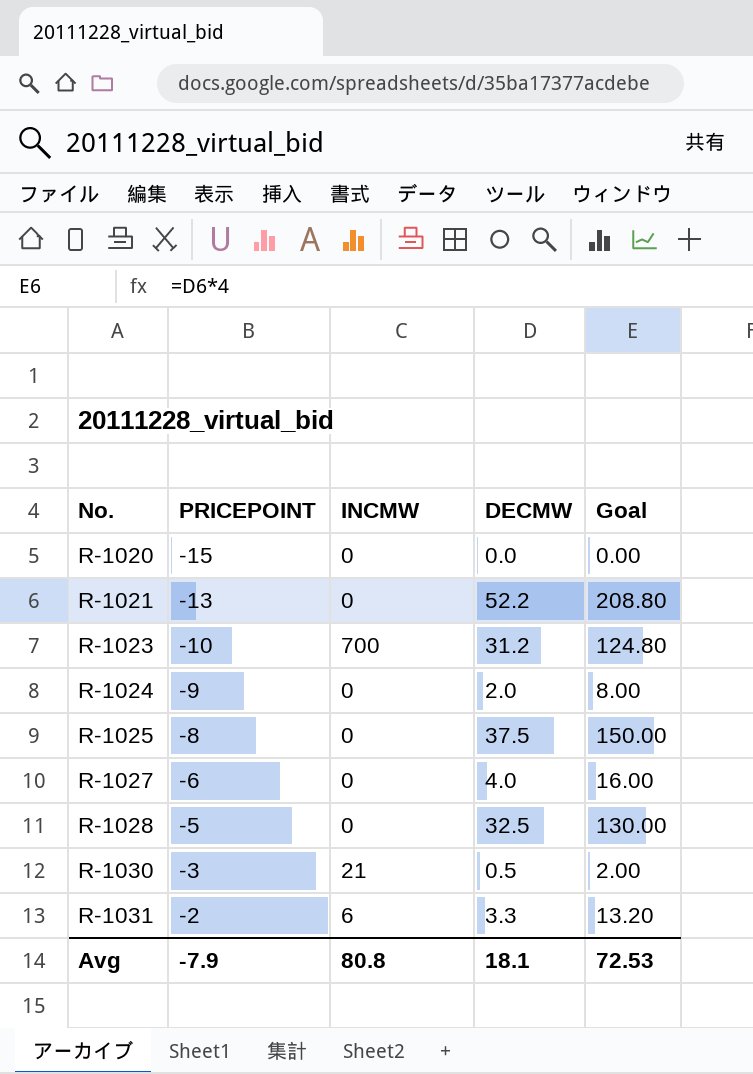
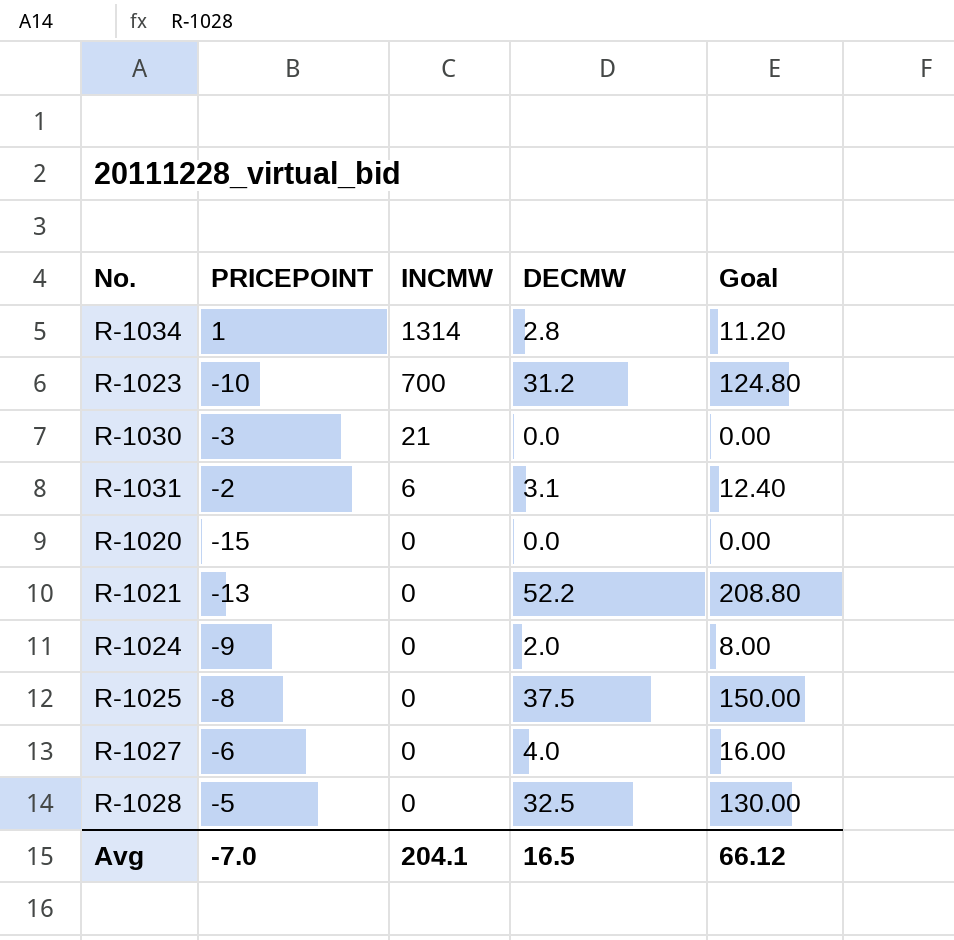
row order: No. ascending -> INCMW descending
row R-1034: none -> 1 | 1314 | 2.8 | 11.20
R-1030 | DECMW: 0.5 -> 0.0
R-1030 | Goal: 2.00 -> 0.00
R-1031 | DECMW: 3.3 -> 3.1
R-1031 | Goal: 13.20 -> 12.40
Avg | PRICEPOINT: -7.9 -> -7.0
Avg | INCMW: 80.8 -> 204.1
Avg | DECMW: 18.1 -> 16.5
Avg | Goal: 72.53 -> 66.12

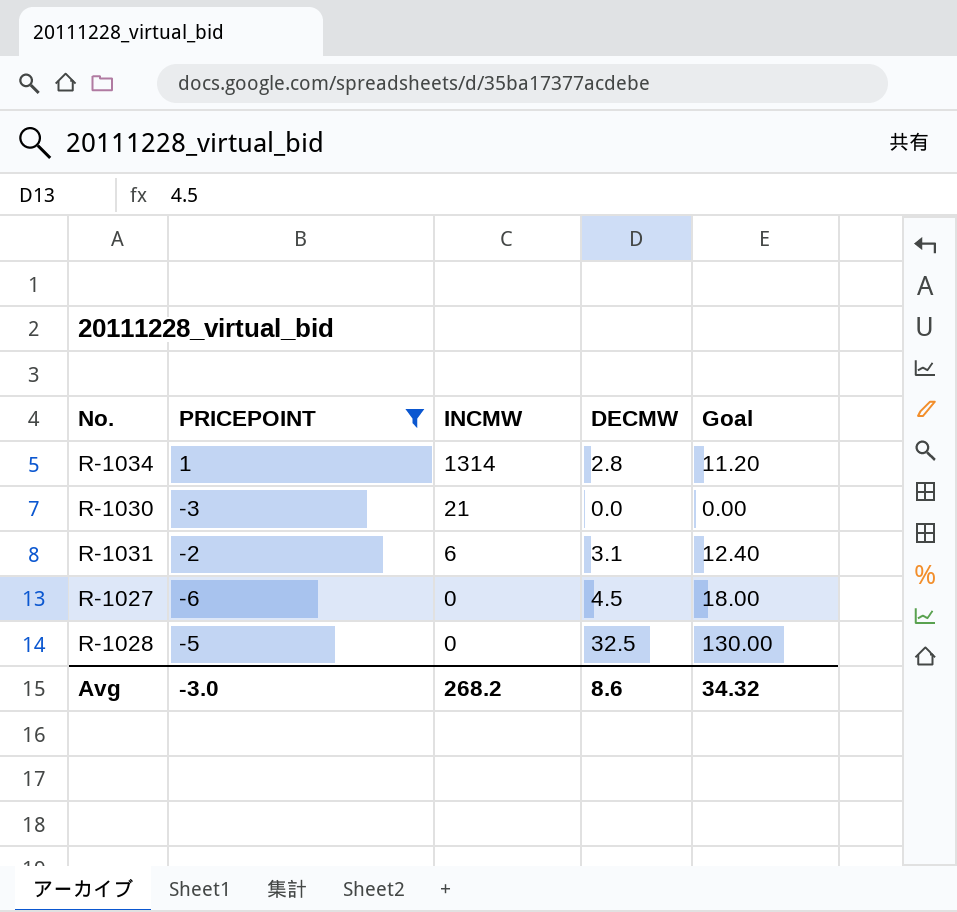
filter: none -> PRICEPOINT >= -6
R-1027 | DECMW: 4.0 -> 4.5
R-1027 | Goal: 16.00 -> 18.00
Avg | PRICEPOINT: -7.0 -> -3.0
Avg | INCMW: 204.1 -> 268.2
Avg | DECMW: 16.5 -> 8.6
Avg | Goal: 66.12 -> 34.32

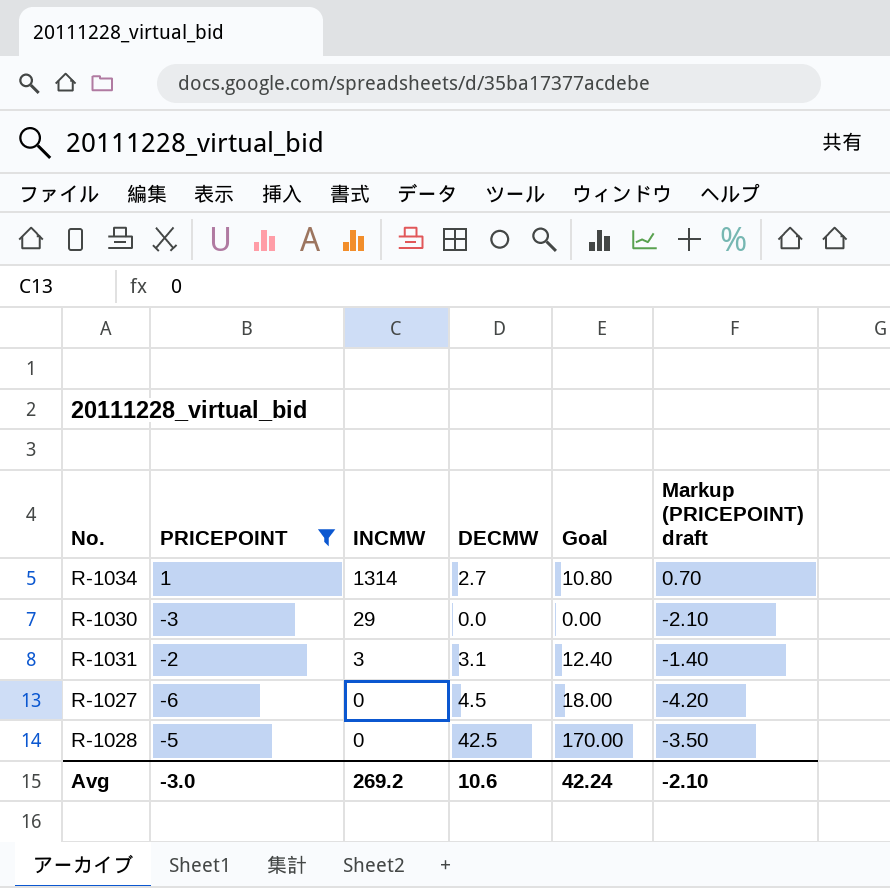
column Markup (PRICEPOINT) draft | formula: none -> [PRICEPOINT] * 0.7
R-1034 | DECMW: 2.8 -> 2.7
R-1034 | Goal: 11.20 -> 10.80
R-1030 | INCMW: 21 -> 29
R-1031 | INCMW: 6 -> 3
R-1028 | DECMW: 32.5 -> 42.5
R-1028 | Goal: 130.00 -> 170.00
Avg | INCMW: 268.2 -> 269.2
Avg | DECMW: 8.6 -> 10.6
Avg | Goal: 34.32 -> 42.24

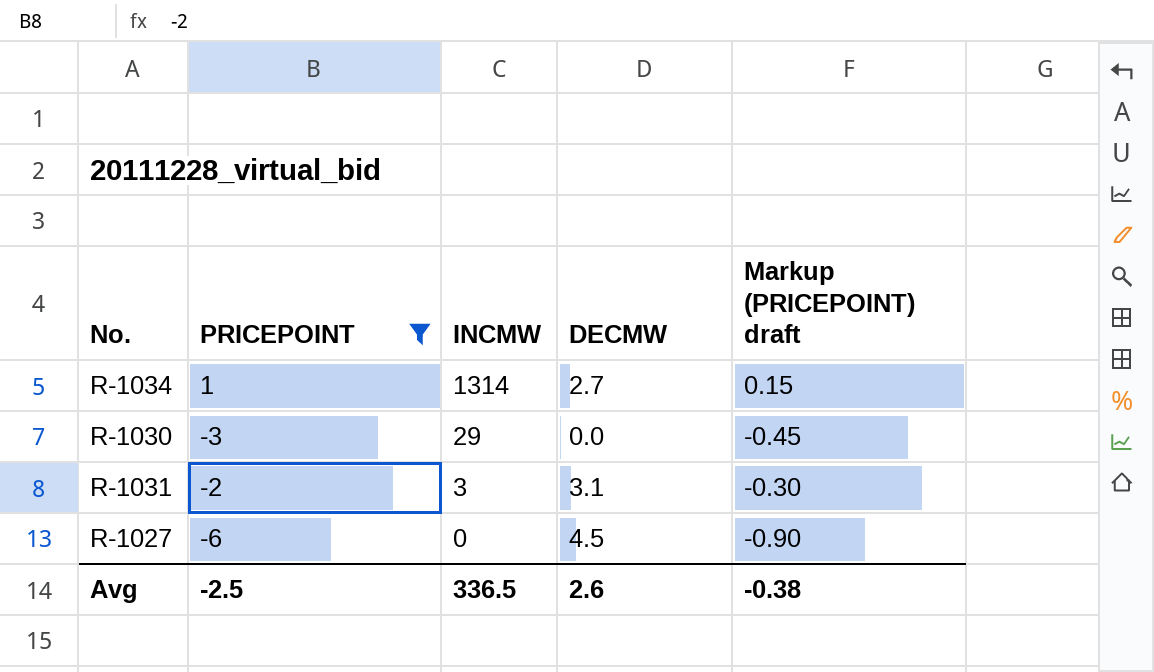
column Goal | formula: [DECMW] * 4 -> none
column Markup (PRICEPOINT) draft | formula: [PRICEPOINT] * 0.7 -> [PRICEPOINT] * 0.15
row R-1028: -5 | 0 | 42.5 | 170.00 | -3.50 -> none
Avg | PRICEPOINT: -3.0 -> -2.5
Avg | INCMW: 269.2 -> 336.5
Avg | DECMW: 10.6 -> 2.6
Avg | Markup (PRICEPOINT) draft: -2.10 -> -0.38

